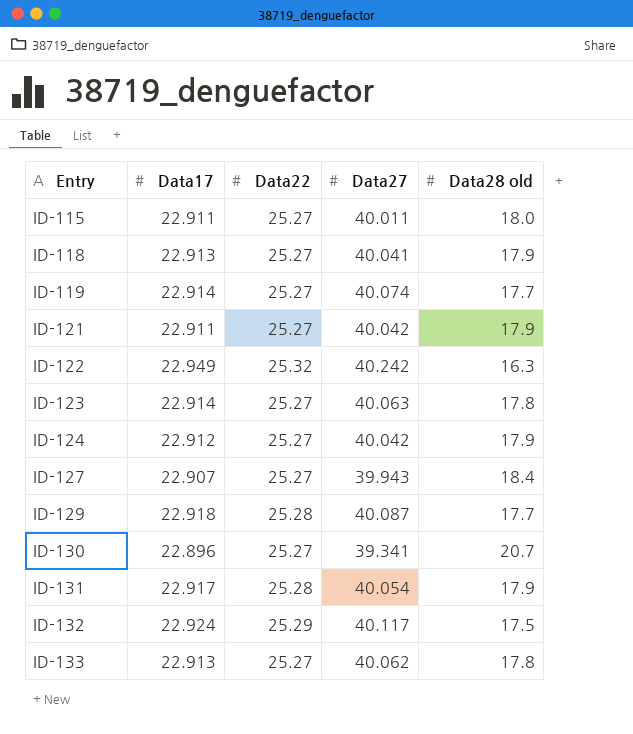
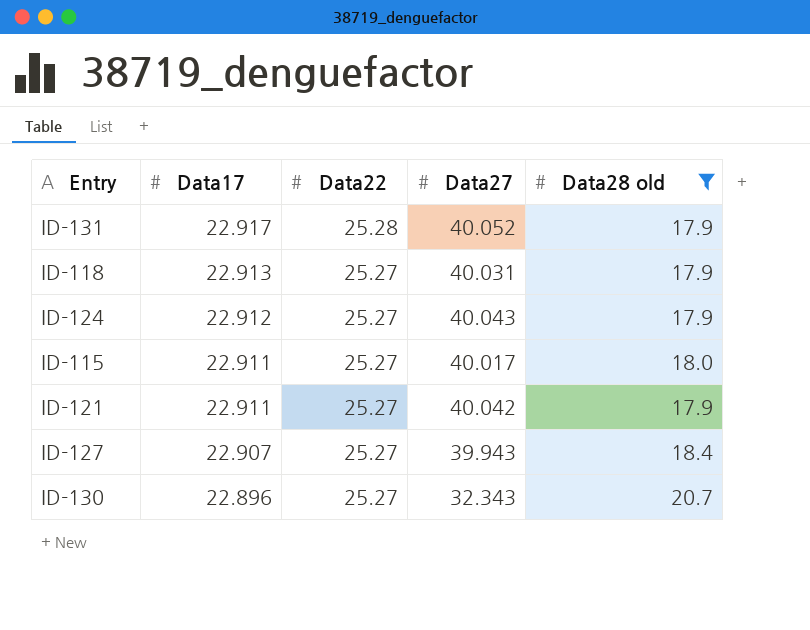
filter: none -> Data28 old >= 17.9
row order: Entry ascending -> Data17 descending
ID-131 | Data27: 40.054 -> 40.052
ID-118 | Data27: 40.041 -> 40.031
ID-124 | Data27: 40.042 -> 40.043
ID-115 | Data27: 40.011 -> 40.017
ID-130 | Data27: 39.341 -> 32.343

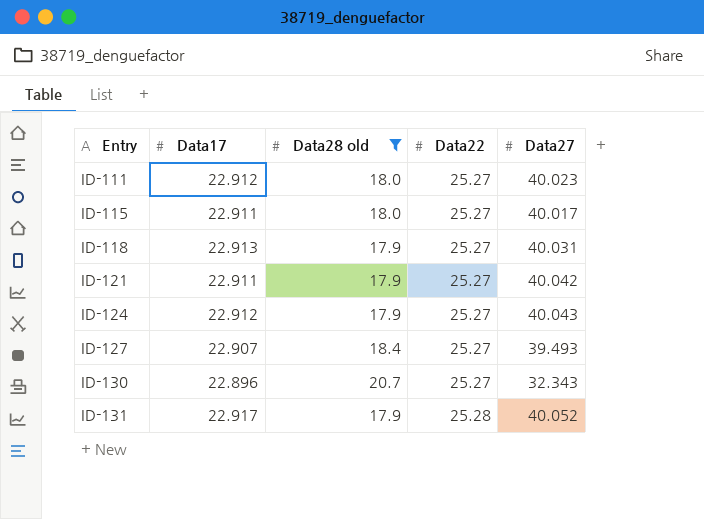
row order: Data17 descending -> Entry ascending
column Data28 old | position: 5 -> 3
row ID-111: none -> 22.912 | 18.0 | 25.27 | 40.023
ID-127 | Data27: 39.943 -> 39.493

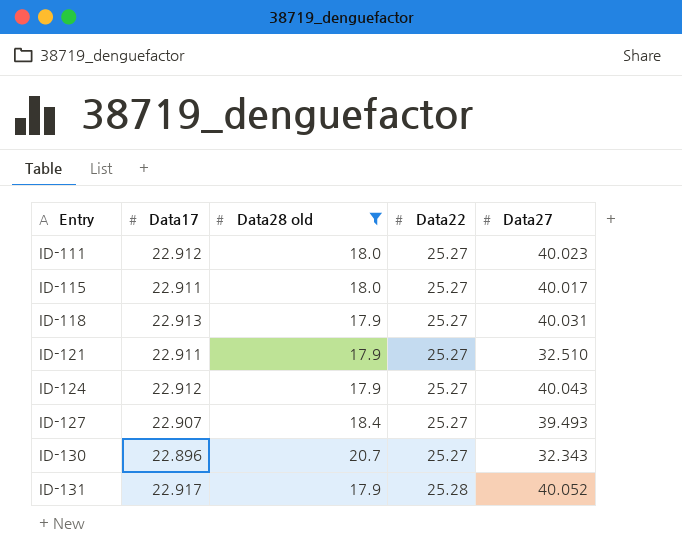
ID-121 | Data27: 40.042 -> 32.510

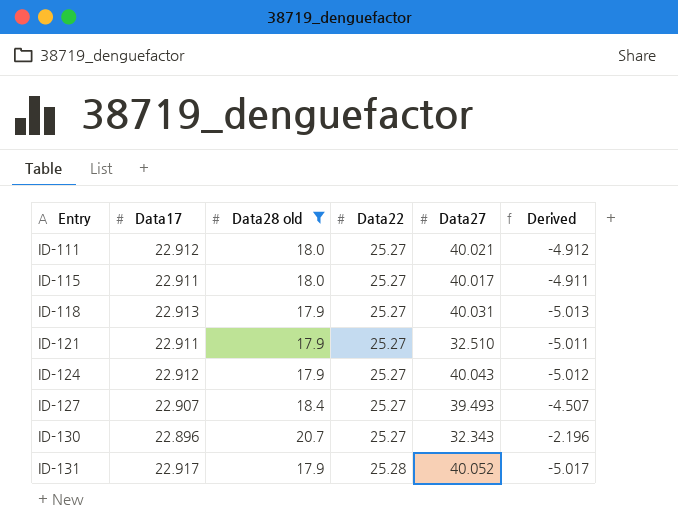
column Derived | formula: none -> [Data28 old] - [Data17]
ID-111 | Data27: 40.023 -> 40.021

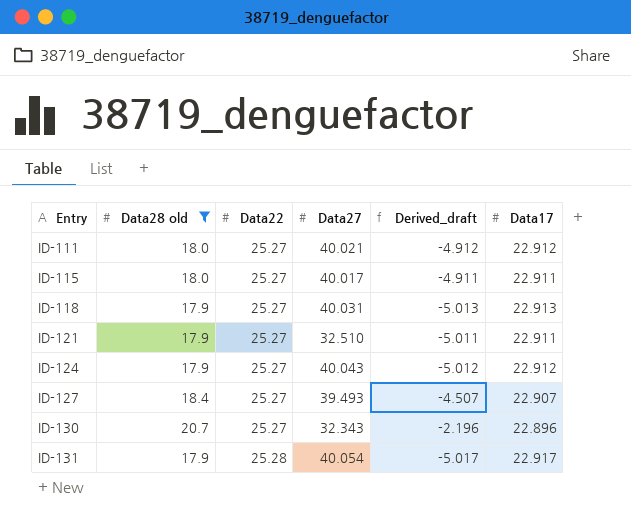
column name: Derived -> Derived_draft
column Data17 | position: 2 -> 6
ID-131 | Data27: 40.052 -> 40.054

